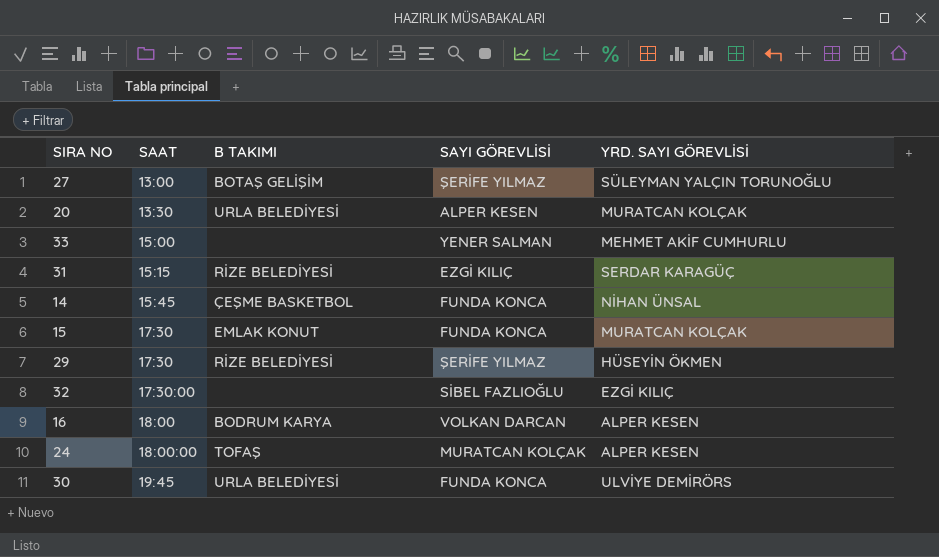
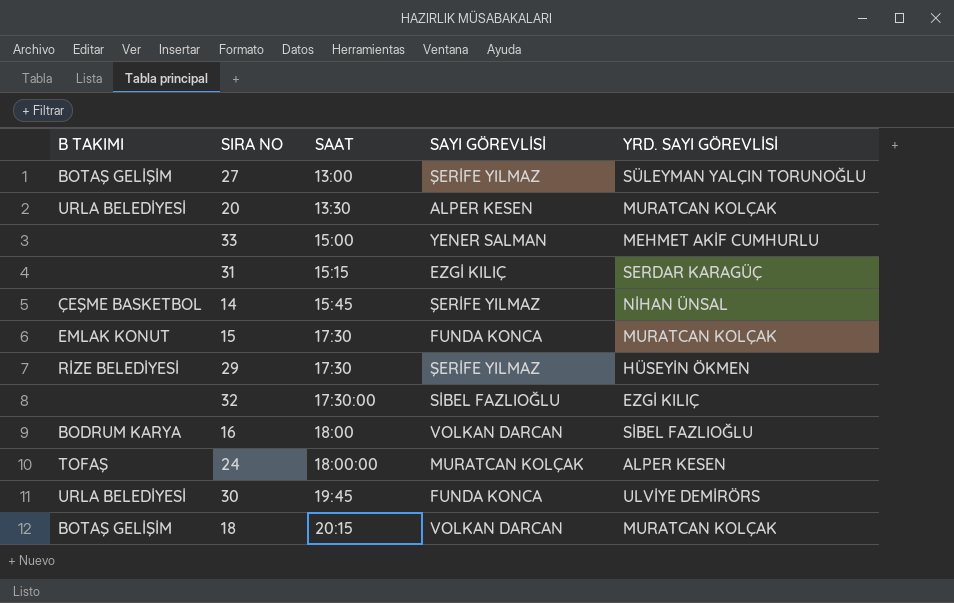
column B TAKIMI | position: 3 -> 1
31 | B TAKIMI: RİZE BELEDİYESİ -> none
14 | SAYI GÖREVLİSİ: FUNDA KONCA -> ŞERİFE YILMAZ
16 | YRD. SAYI GÖREVLİSİ: ALPER KESEN -> SİBEL FAZLIOĞLU
row 18: none -> BOTAŞ GELİŞİM | 20:15 | VOLKAN DARCAN | MURATCAN KOLÇAK

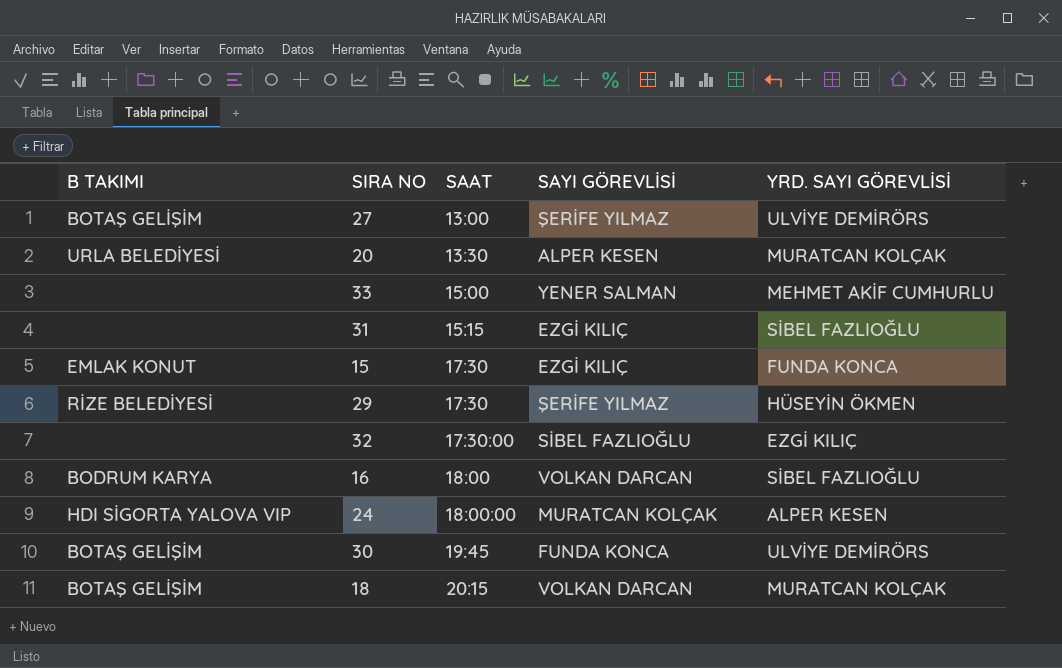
row 14: ÇEŞME BASKETBOL | 15:45 | ŞERİFE YILMAZ | NİHAN ÜNSAL -> none
27 | YRD. SAYI GÖREVLİSİ: SÜLEYMAN YALÇIN TORUNOĞLU -> ULVİYE DEMİRÖRS
31 | YRD. SAYI GÖREVLİSİ: SERDAR KARAGÜÇ -> SİBEL FAZLIOĞLU
15 | SAYI GÖREVLİSİ: FUNDA KONCA -> EZGİ KILIÇ
15 | YRD. SAYI GÖREVLİSİ: MURATCAN KOLÇAK -> FUNDA KONCA
24 | B TAKIMI: TOFAŞ -> HDI SİGORTA YALOVA VIP
30 | B TAKIMI: URLA BELEDİYESİ -> BOTAŞ GELİŞİM

